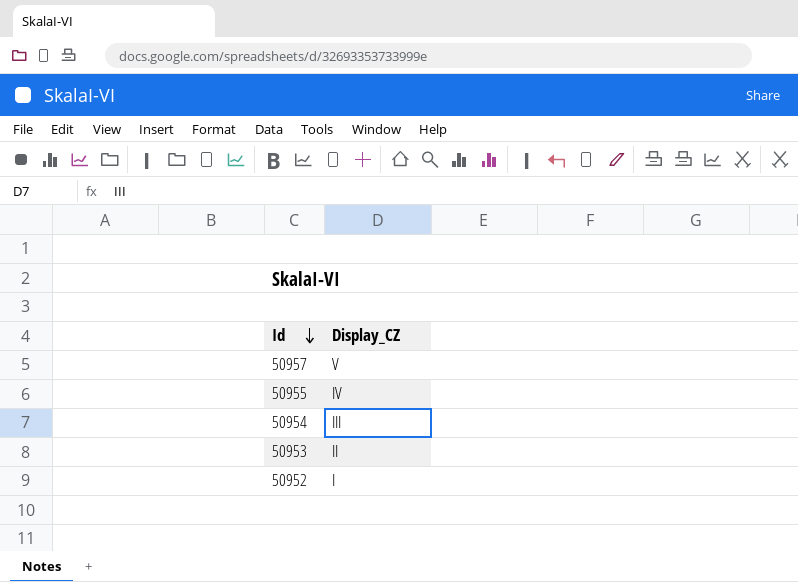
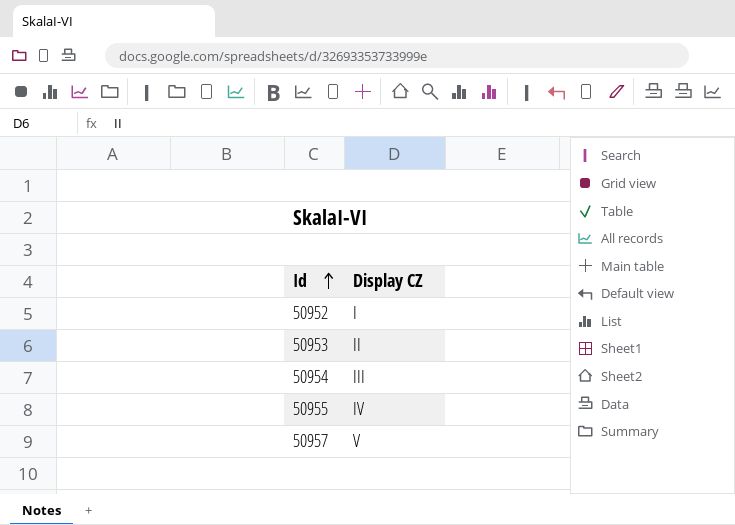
row order: Id descending -> Id ascending
column name: Display_CZ -> Display CZ

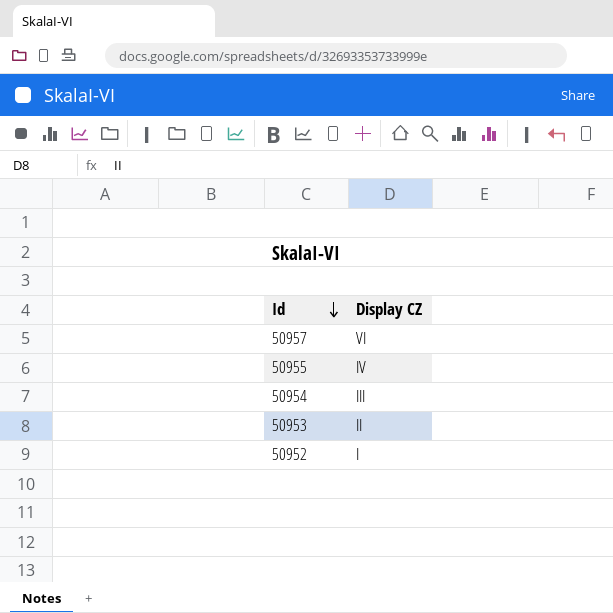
row order: Id ascending -> Id descending
50957 | Display CZ: V -> VI

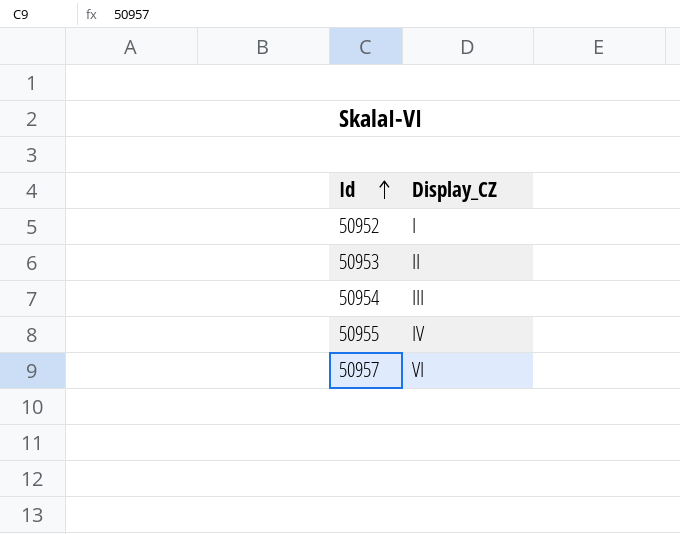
row order: Id descending -> Id ascending
column name: Display CZ -> Display_CZ

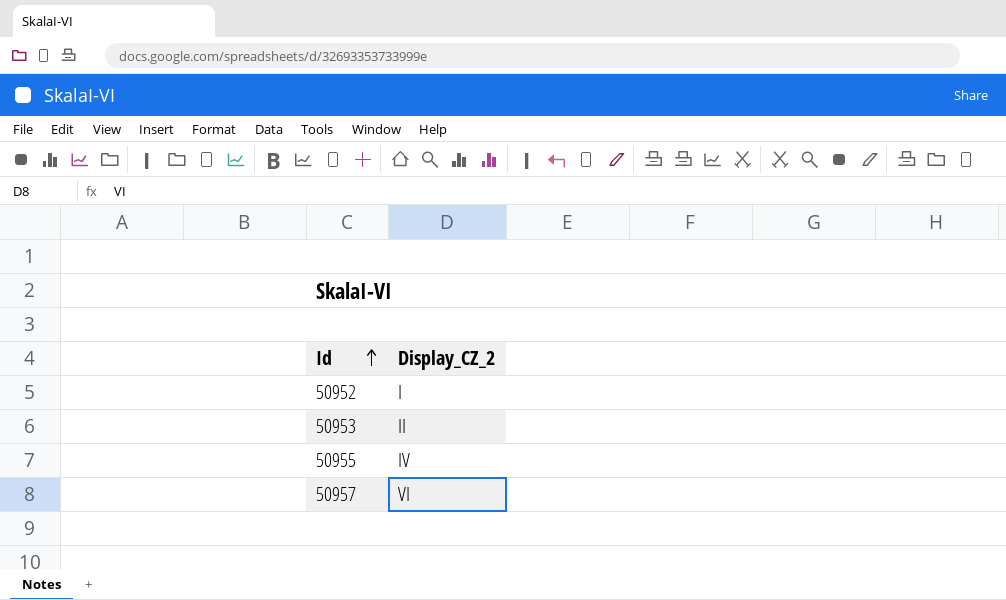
column name: Display_CZ -> Display_CZ_2
row 50954: III -> none

